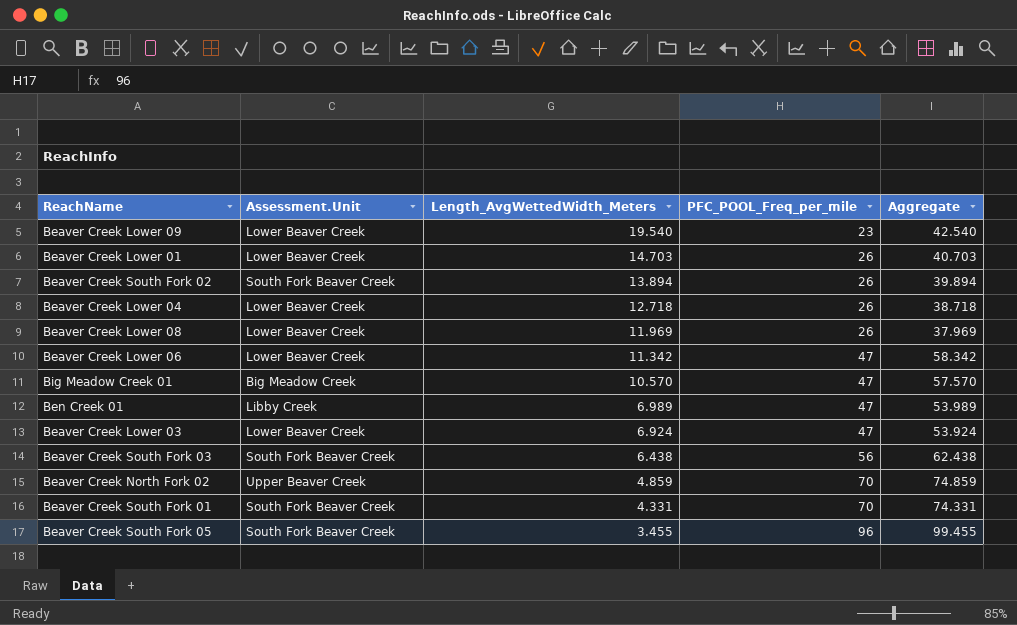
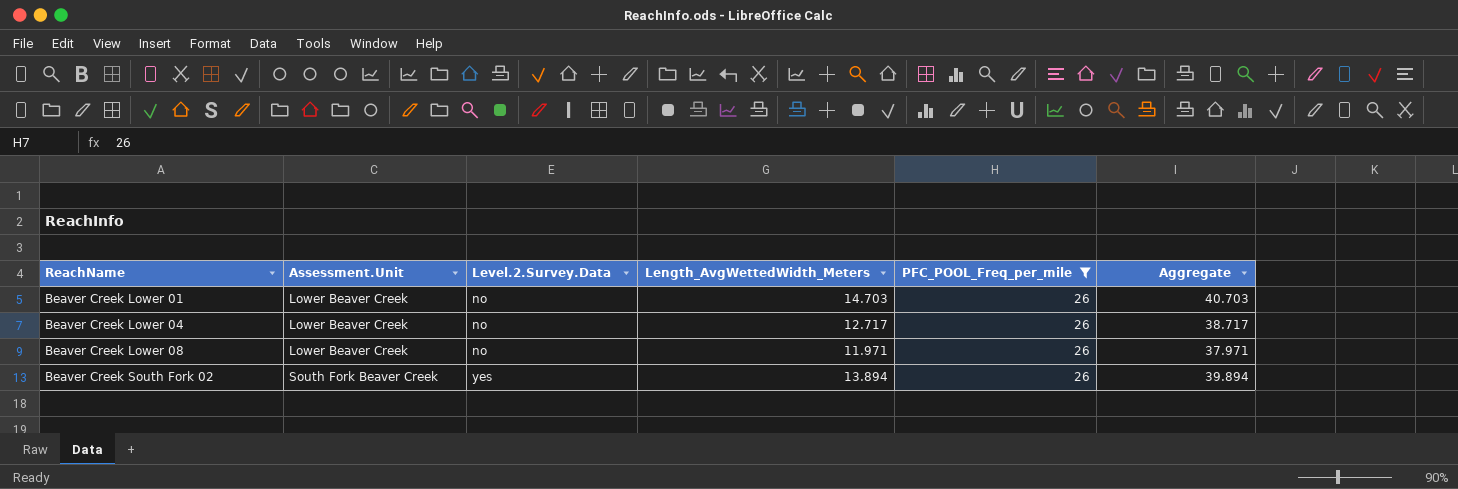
filter: none -> PFC_POOL_Freq_per_mile = 26
row order: Length_AvgWettedWidth_Meters descending -> ReachName ascending
column Level.2.Survey.Data | position: none -> 3
Beaver Creek Lower 04 | Length_AvgWettedWidth_Meters: 12.718 -> 12.717
Beaver Creek Lower 04 | Aggregate: 38.718 -> 38.717
Beaver Creek Lower 08 | Length_AvgWettedWidth_Meters: 11.969 -> 11.971
Beaver Creek Lower 08 | Aggregate: 37.969 -> 37.971

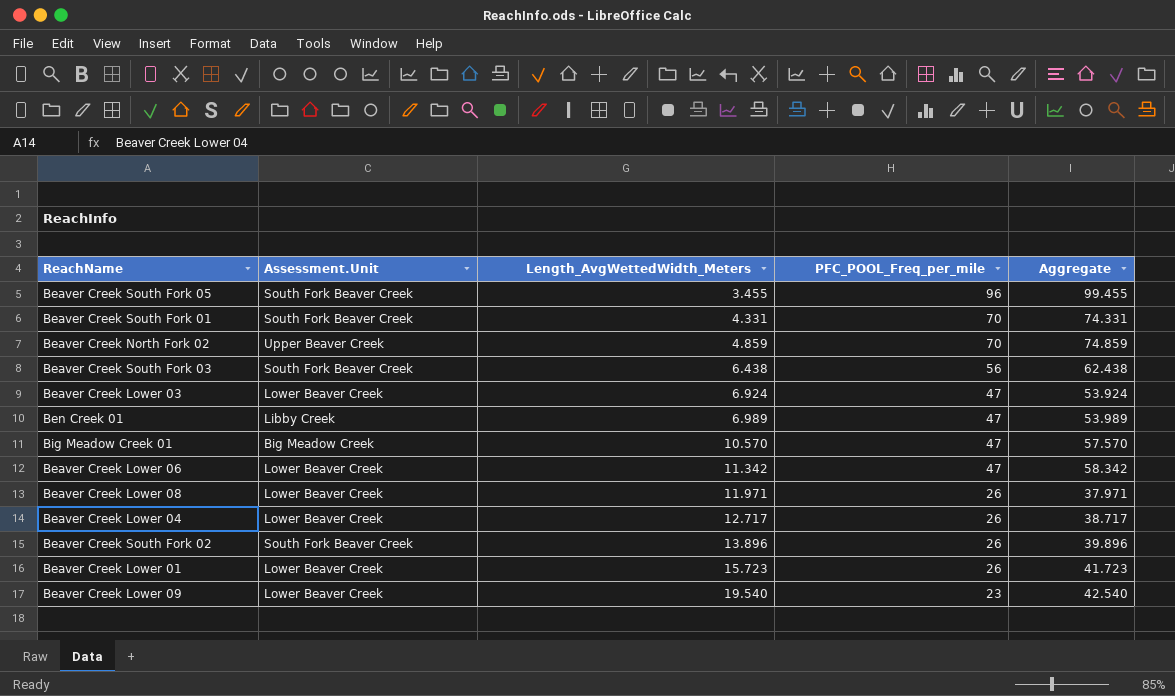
filter: PFC_POOL_Freq_per_mile = 26 -> none
row order: ReachName ascending -> Length_AvgWettedWidth_Meters ascending
column Level.2.Survey.Data | position: 3 -> none
Beaver Creek South Fork 02 | Length_AvgWettedWidth_Meters: 13.894 -> 13.896
Beaver Creek South Fork 02 | Aggregate: 39.894 -> 39.896
Beaver Creek Lower 01 | Length_AvgWettedWidth_Meters: 14.703 -> 15.723
Beaver Creek Lower 01 | Aggregate: 40.703 -> 41.723

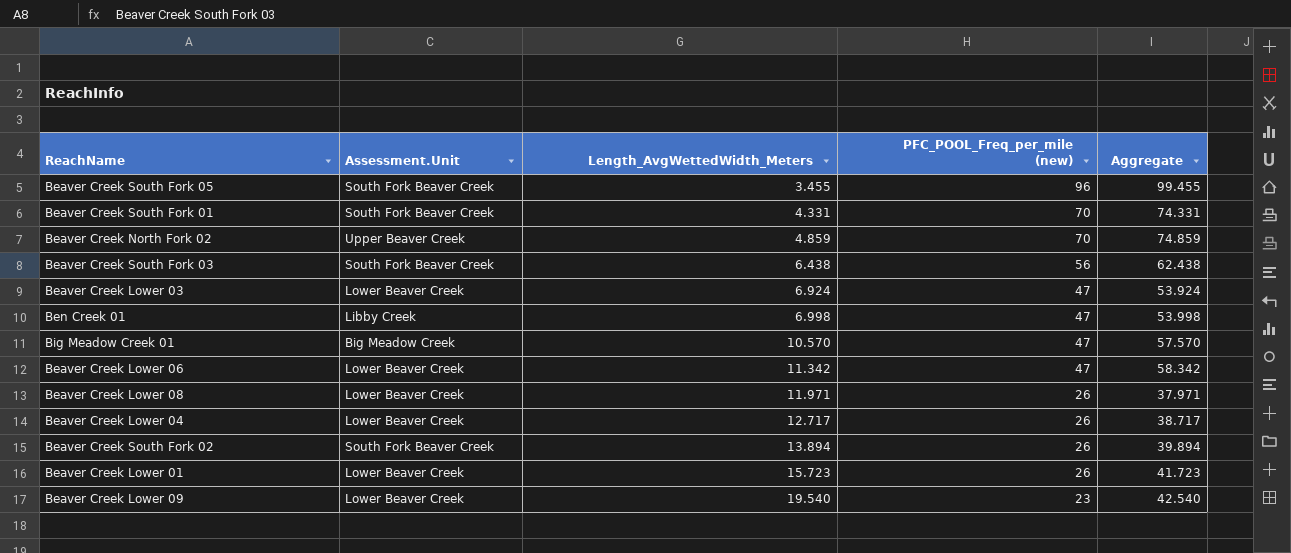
column name: PFC_POOL_Freq_per_mile -> PFC_POOL_Freq_per_mile (new)
Ben Creek 01 | Length_AvgWettedWidth_Meters: 6.989 -> 6.998
Ben Creek 01 | Aggregate: 53.989 -> 53.998
Beaver Creek South Fork 02 | Length_AvgWettedWidth_Meters: 13.896 -> 13.894
Beaver Creek South Fork 02 | Aggregate: 39.896 -> 39.894

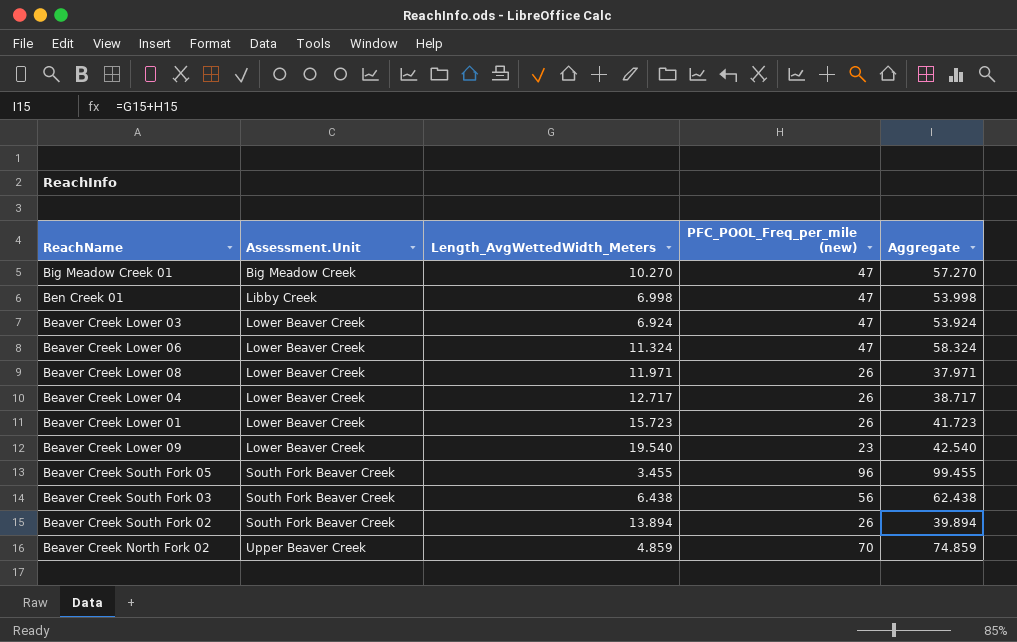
row order: Length_AvgWettedWidth_Meters ascending -> Assessment.Unit ascending
row Beaver Creek South Fork 01: South Fork Beaver Creek | 4.331 | 70 | 74.331 -> none
Big Meadow Creek 01 | Length_AvgWettedWidth_Meters: 10.570 -> 10.270
Big Meadow Creek 01 | Aggregate: 57.570 -> 57.270
Beaver Creek Lower 06 | Length_AvgWettedWidth_Meters: 11.342 -> 11.324
Beaver Creek Lower 06 | Aggregate: 58.342 -> 58.324

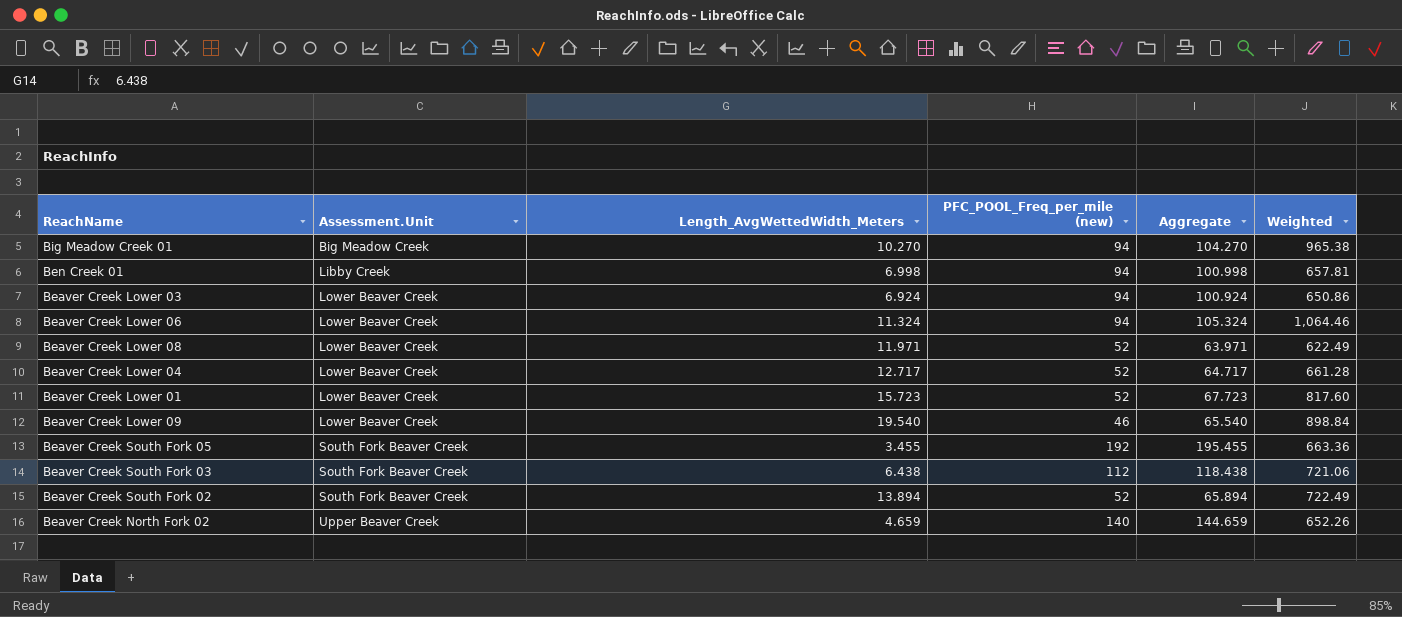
column Weighted | formula: none -> [Length_AvgWettedWidth_Meters] * [PFC_POOL_Freq_per_mile (new)]
Big Meadow Creek 01 | PFC_POOL_Freq_per_mile (new): 47 -> 94
Big Meadow Creek 01 | Aggregate: 57.270 -> 104.270
Ben Creek 01 | PFC_POOL_Freq_per_mile (new): 47 -> 94
Ben Creek 01 | Aggregate: 53.998 -> 100.998
Beaver Creek Lower 03 | PFC_POOL_Freq_per_mile (new): 47 -> 94
Beaver Creek Lower 03 | Aggregate: 53.924 -> 100.924
Beaver Creek Lower 06 | PFC_POOL_Freq_per_mile (new): 47 -> 94
Beaver Creek Lower 06 | Aggregate: 58.324 -> 105.324
Beaver Creek Lower 08 | PFC_POOL_Freq_per_mile (new): 26 -> 52
Beaver Creek Lower 08 | Aggregate: 37.971 -> 63.971
Beaver Creek Lower 04 | PFC_POOL_Freq_per_mile (new): 26 -> 52
Beaver Creek Lower 04 | Aggregate: 38.717 -> 64.717
Beaver Creek Lower 01 | PFC_POOL_Freq_per_mile (new): 26 -> 52
Beaver Creek Lower 01 | Aggregate: 41.723 -> 67.723
Beaver Creek Lower 09 | PFC_POOL_Freq_per_mile (new): 23 -> 46
Beaver Creek Lower 09 | Aggregate: 42.540 -> 65.540
Beaver Creek South Fork 05 | PFC_POOL_Freq_per_mile (new): 96 -> 192
Beaver Creek South Fork 05 | Aggregate: 99.455 -> 195.455
Beaver Creek South Fork 03 | PFC_POOL_Freq_per_mile (new): 56 -> 112
Beaver Creek South Fork 03 | Aggregate: 62.438 -> 118.438
Beaver Creek South Fork 02 | PFC_POOL_Freq_per_mile (new): 26 -> 52
Beaver Creek South Fork 02 | Aggregate: 39.894 -> 65.894
Beaver Creek North Fork 02 | Length_AvgWettedWidth_Meters: 4.859 -> 4.659
Beaver Creek North Fork 02 | PFC_POOL_Freq_per_mile (new): 70 -> 140
Beaver Creek North Fork 02 | Aggregate: 74.859 -> 144.659

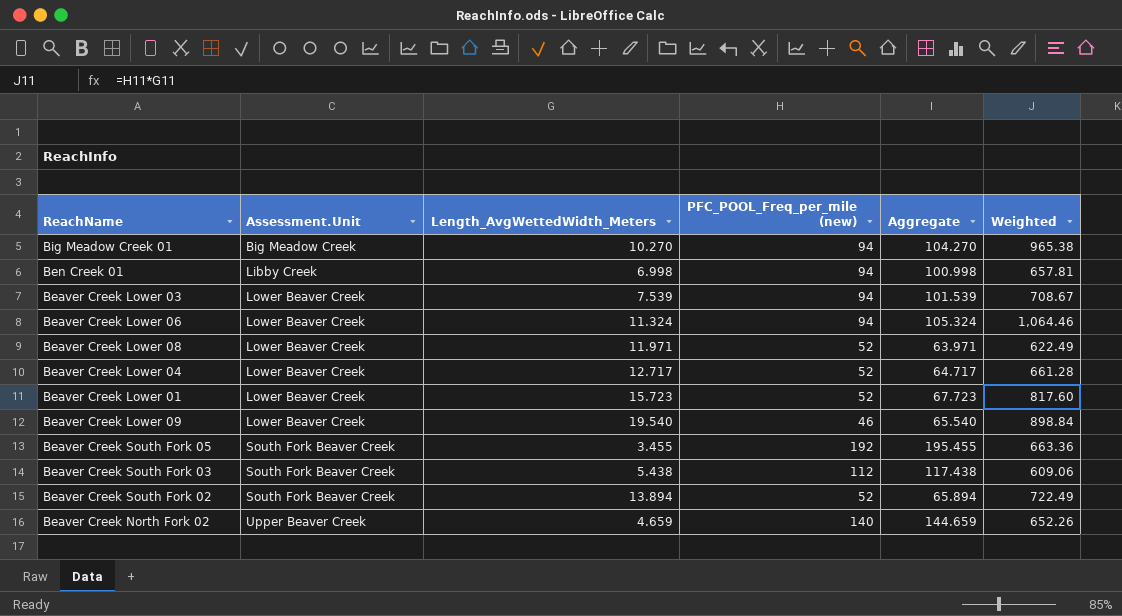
Beaver Creek Lower 03 | Length_AvgWettedWidth_Meters: 6.924 -> 7.539
Beaver Creek Lower 03 | Aggregate: 100.924 -> 101.539
Beaver Creek Lower 03 | Weighted: 650.86 -> 708.67
Beaver Creek South Fork 03 | Length_AvgWettedWidth_Meters: 6.438 -> 5.438
Beaver Creek South Fork 03 | Aggregate: 118.438 -> 117.438
Beaver Creek South Fork 03 | Weighted: 721.06 -> 609.06

